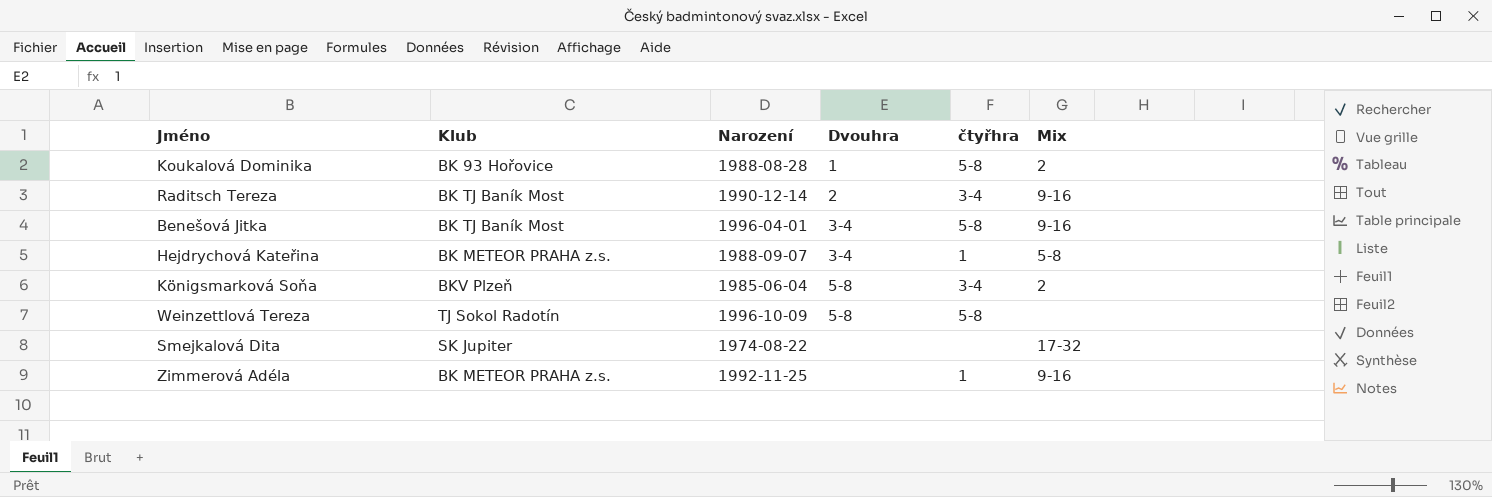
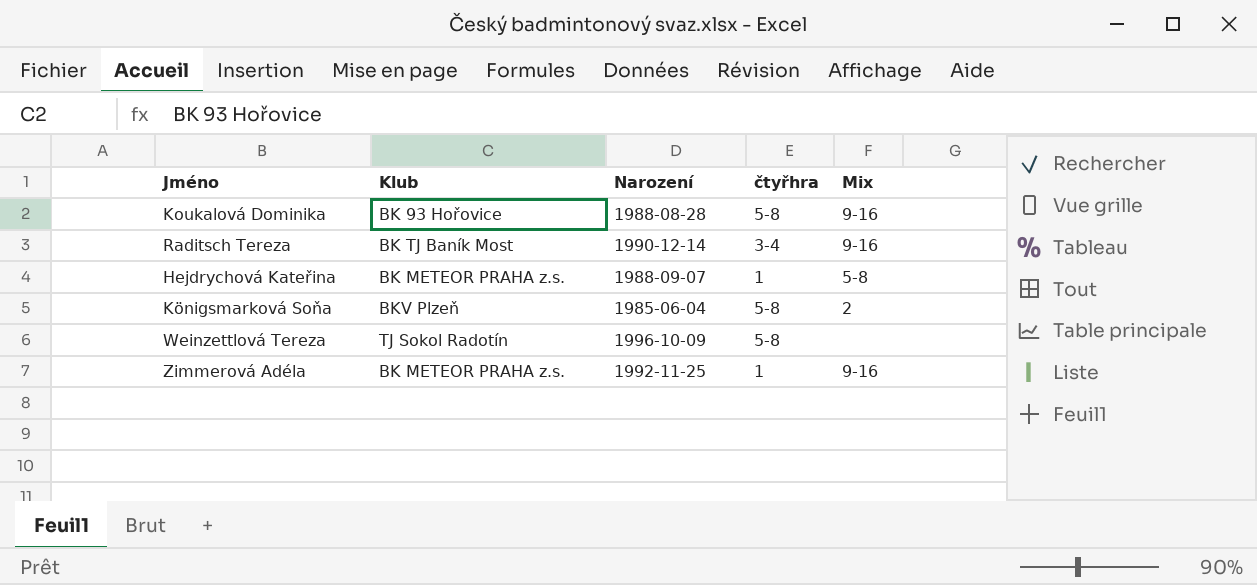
column Dvouhra | position: 4 -> none
row Benešová Jitka: BK TJ Baník Most | 1996-04-01 | 3-4 | 5-8 | 9-16 -> none
row Smejkalová Dita: SK Jupiter | 1974-08-22 | none | none | 17-32 -> none
Koukalová Dominika | Mix: 2 -> 9-16
Königsmarková Soňa | čtyřhra: 3-4 -> 5-8

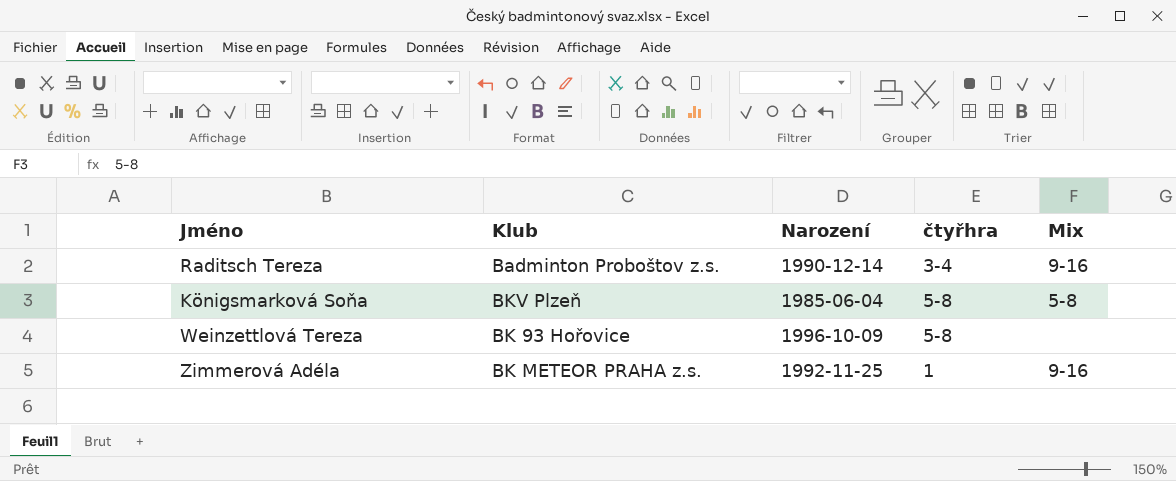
row Koukalová Dominika: BK 93 Hořovice | 1988-08-28 | 5-8 | 9-16 -> none
row Hejdrychová Kateřina: BK METEOR PRAHA z.s. | 1988-09-07 | 1 | 5-8 -> none
Raditsch Tereza | Klub: BK TJ Baník Most -> Badminton Proboštov z.s.
Königsmarková Soňa | Mix: 2 -> 5-8
Weinzettlová Tereza | Klub: TJ Sokol Radotín -> BK 93 Hořovice

